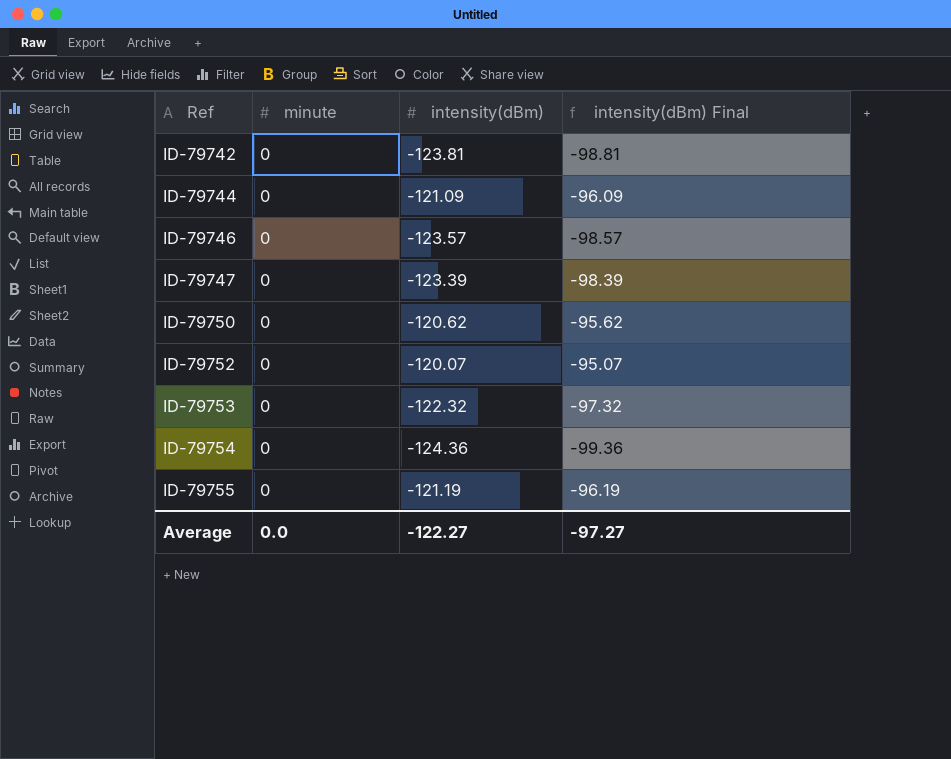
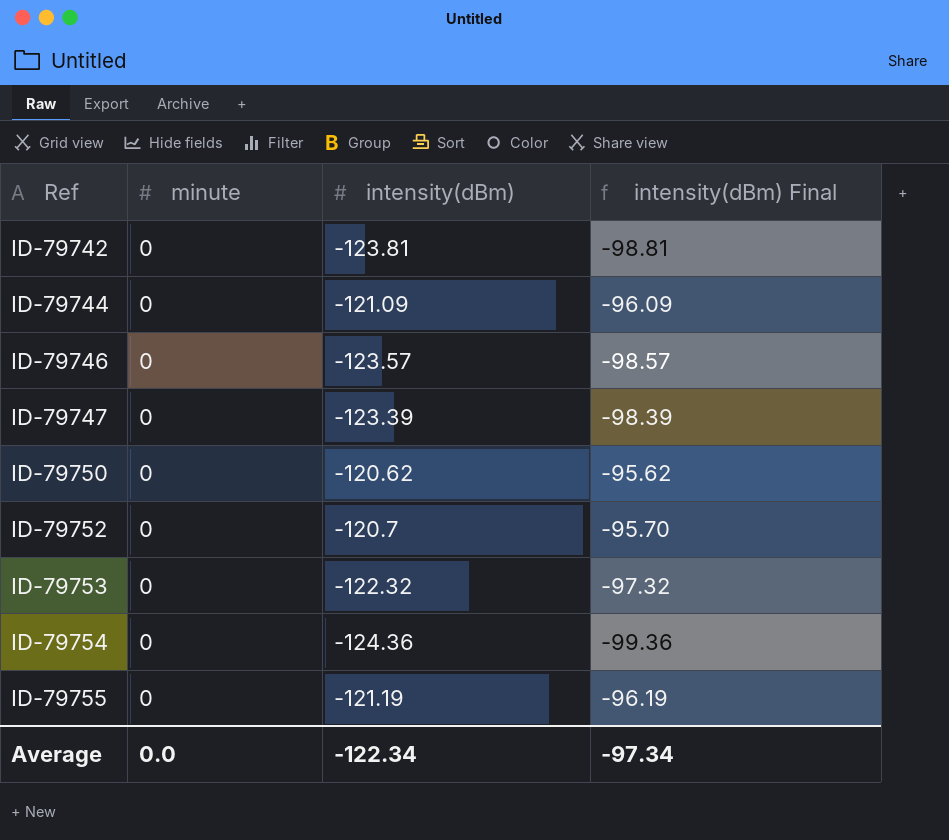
ID-79752 | intensity(dBm): -120.07 -> -120.7
ID-79752 | intensity(dBm) Final: -95.07 -> -95.70
Average | intensity(dBm): -122.27 -> -122.34
Average | intensity(dBm) Final: -97.27 -> -97.34

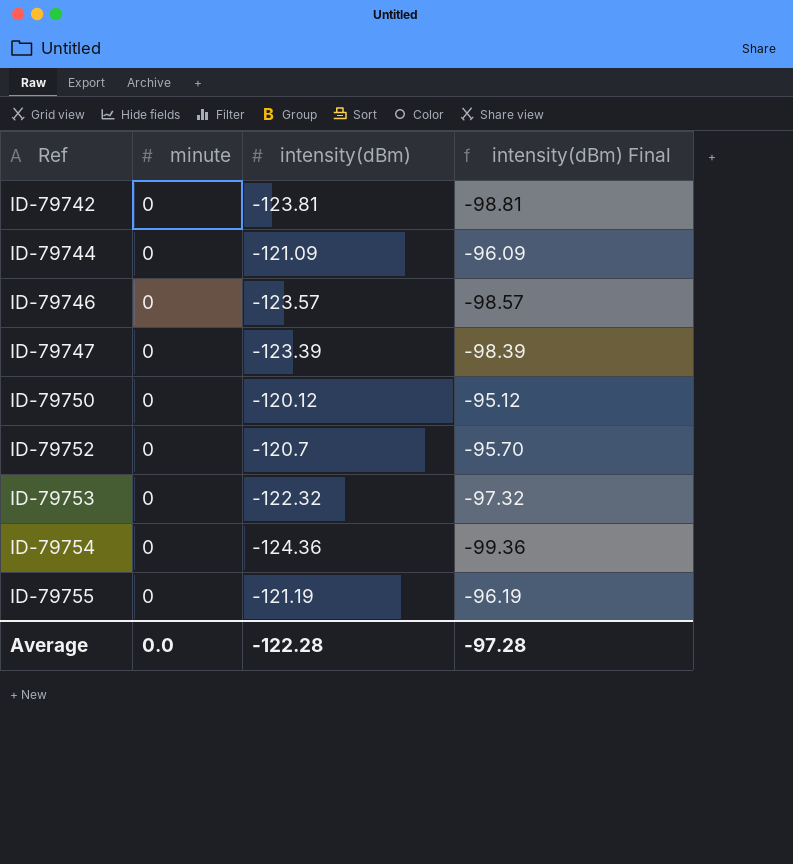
ID-79750 | intensity(dBm): -120.62 -> -120.12
ID-79750 | intensity(dBm) Final: -95.62 -> -95.12
Average | intensity(dBm): -122.34 -> -122.28
Average | intensity(dBm) Final: -97.34 -> -97.28

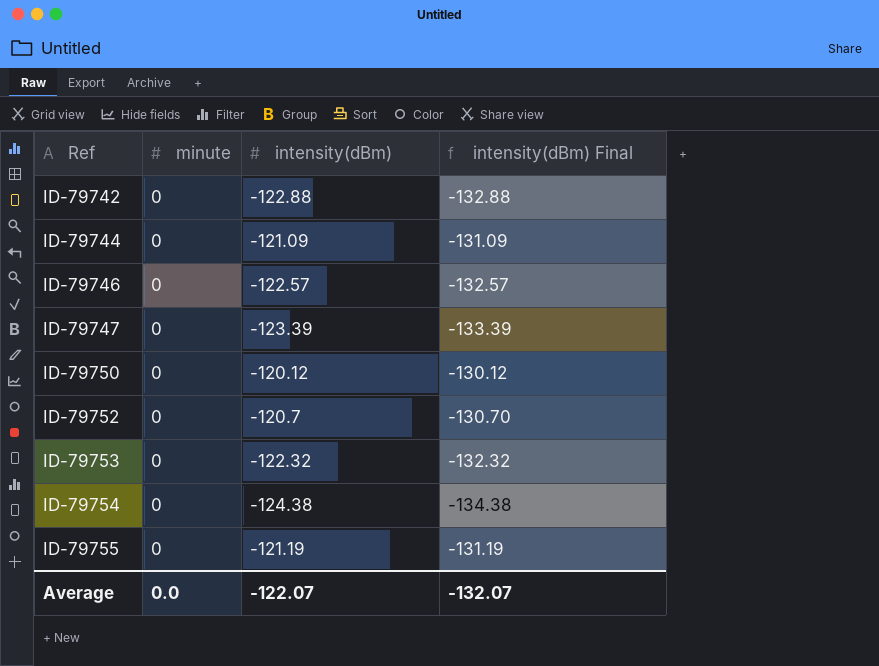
column intensity(dBm) Final | formula: [intensity(dBm)] + 25 -> [intensity(dBm)] - 10
ID-79742 | intensity(dBm): -123.81 -> -122.88
ID-79746 | intensity(dBm): -123.57 -> -122.57
ID-79754 | intensity(dBm): -124.36 -> -124.38
Average | intensity(dBm): -122.28 -> -122.07
Average | intensity(dBm) Final: -97.28 -> -132.07

